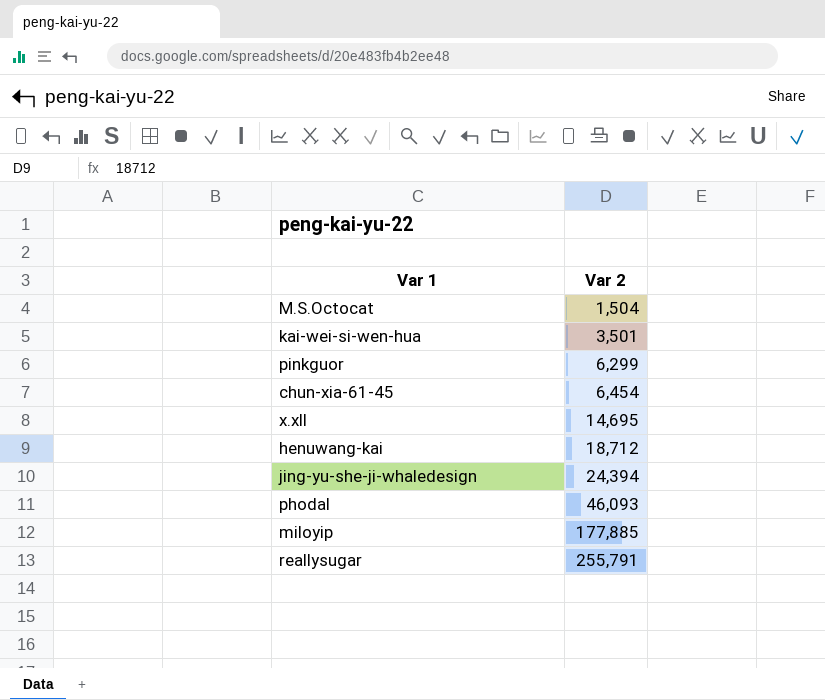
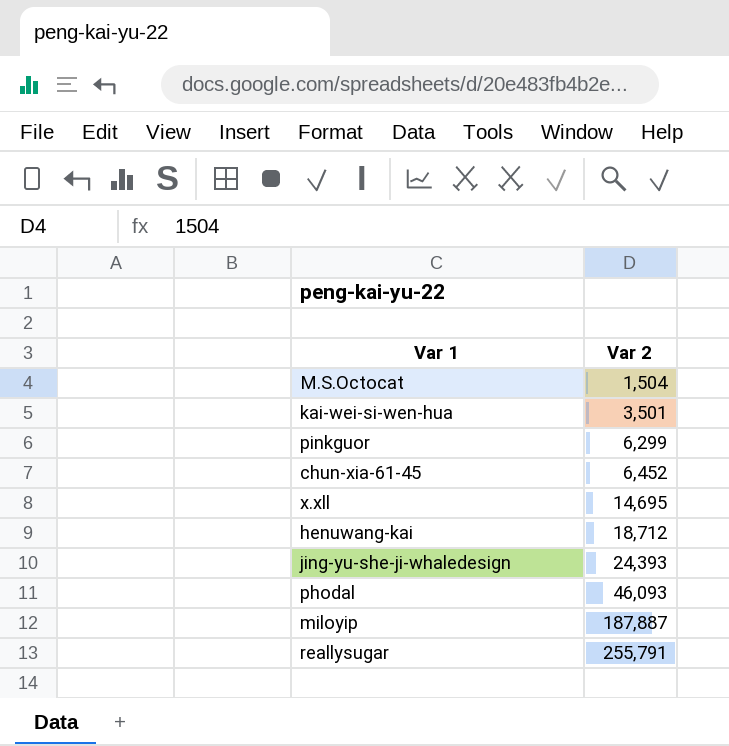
chun-xia-61-45 | Var 2: 6,454 -> 6,452
jing-yu-she-ji-whaledesign | Var 2: 24,394 -> 24,393
miloyip | Var 2: 177,885 -> 187,887

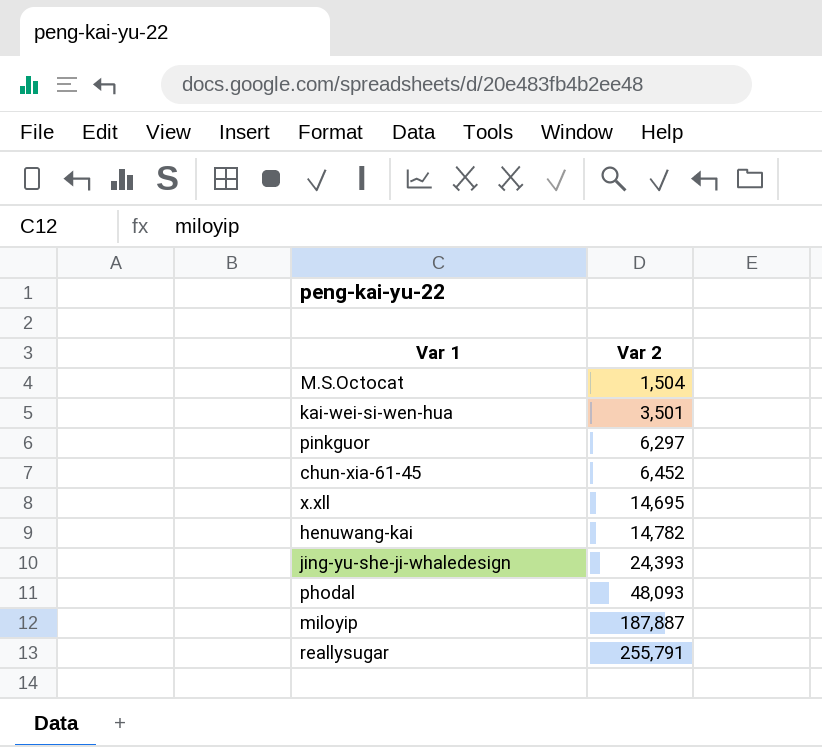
pinkguor | Var 2: 6,299 -> 6,297
henuwang-kai | Var 2: 18,712 -> 14,782
phodal | Var 2: 46,093 -> 48,093

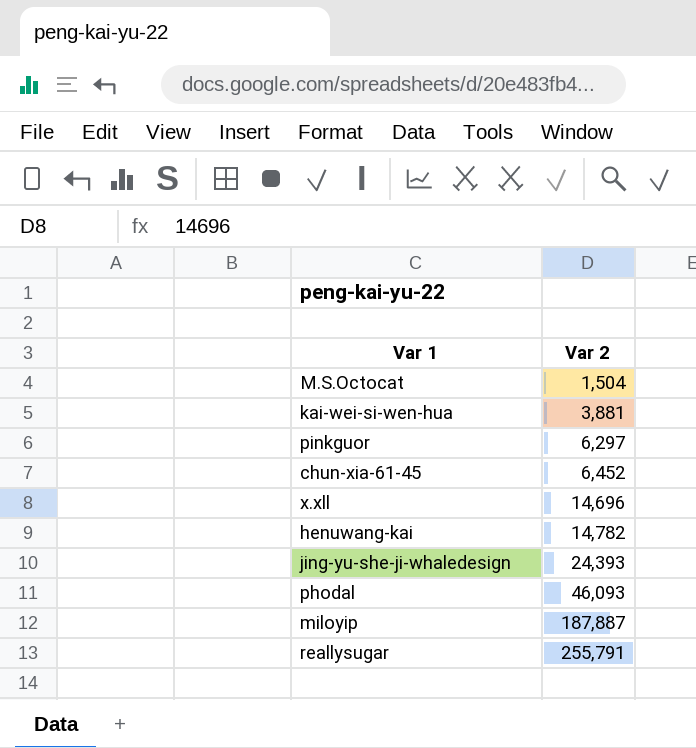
kai-wei-si-wen-hua | Var 2: 3,501 -> 3,881
x.xll | Var 2: 14,695 -> 14,696
phodal | Var 2: 48,093 -> 46,093

